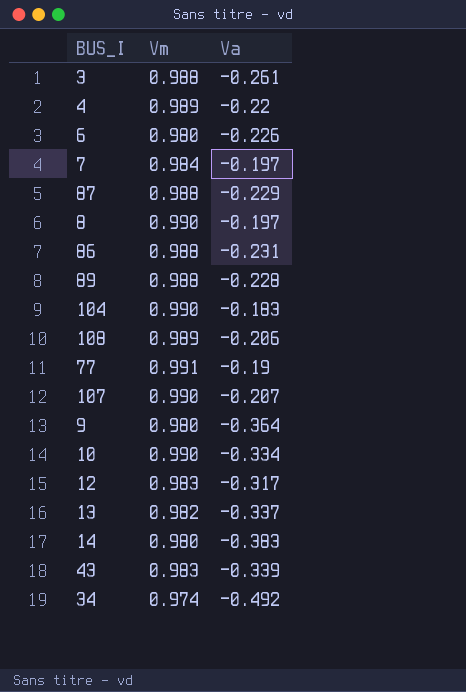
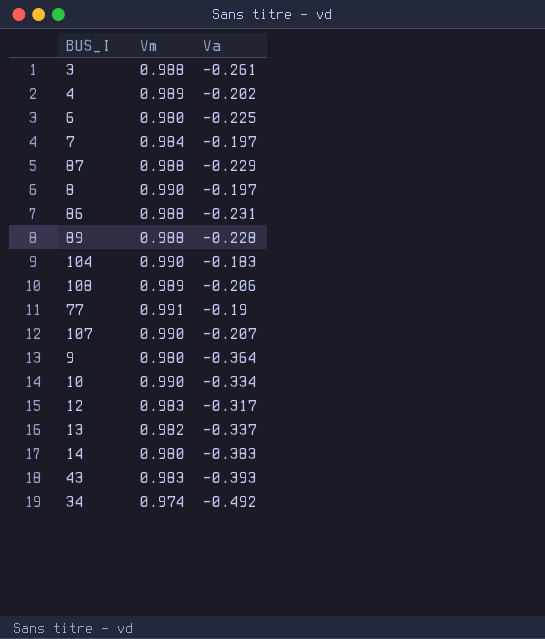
4 | Va: -0.22 -> -0.202
6 | Va: -0.226 -> -0.225
43 | Va: -0.339 -> -0.393

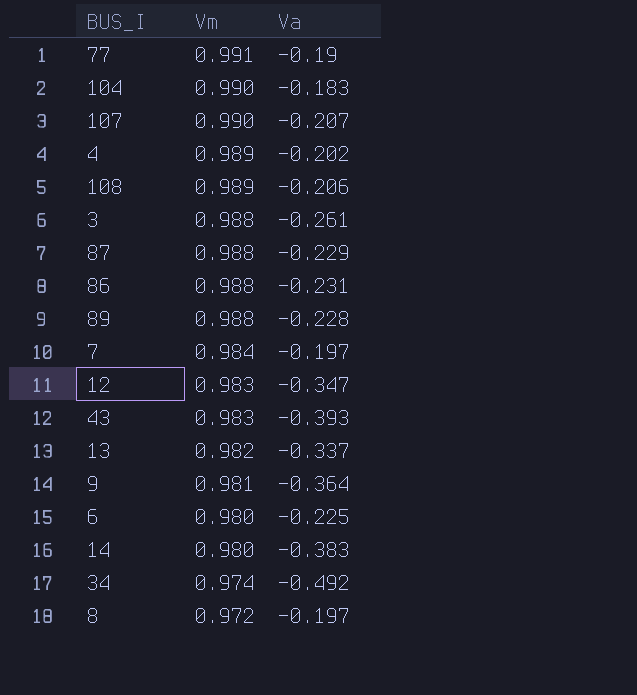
row order: none -> Vm descending
row 10: 0.990 | -0.334 -> none
12 | Va: -0.317 -> -0.347
9 | Vm: 0.980 -> 0.981
8 | Vm: 0.990 -> 0.972

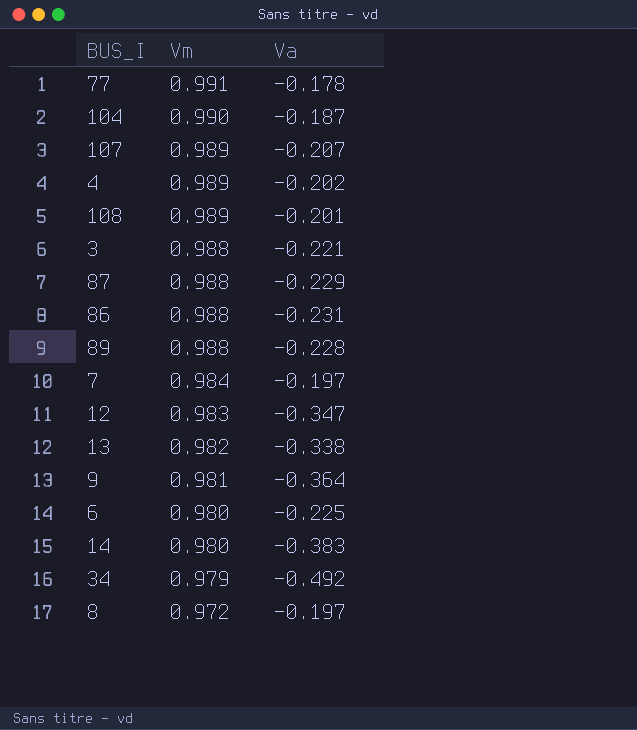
row 43: 0.983 | -0.393 -> none
77 | Va: -0.19 -> -0.178
104 | Va: -0.183 -> -0.187
107 | Vm: 0.990 -> 0.989
108 | Va: -0.206 -> -0.201
3 | Va: -0.261 -> -0.221
13 | Va: -0.337 -> -0.338
34 | Vm: 0.974 -> 0.979

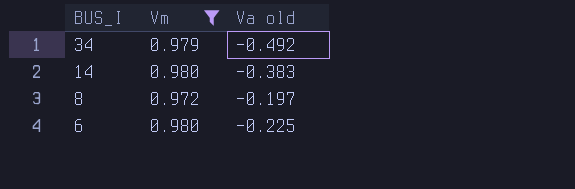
filter: none -> Vm <= 0.980
row order: Vm descending -> BUS_I descending
column name: Va -> Va old

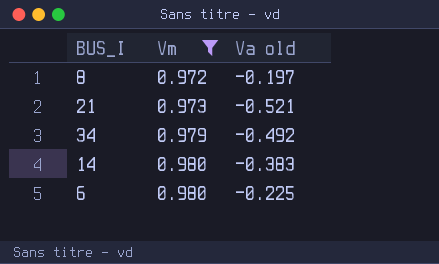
row order: BUS_I descending -> Vm ascending
row 21: none -> 0.973 | -0.521

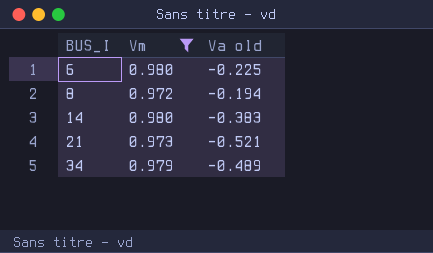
row order: Vm ascending -> BUS_I ascending
8 | Va old: -0.197 -> -0.194
34 | Va old: -0.492 -> -0.489

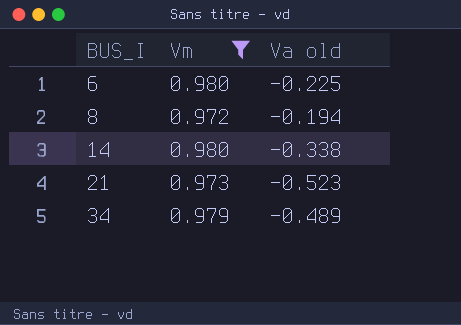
14 | Va old: -0.383 -> -0.338
21 | Va old: -0.521 -> -0.523

